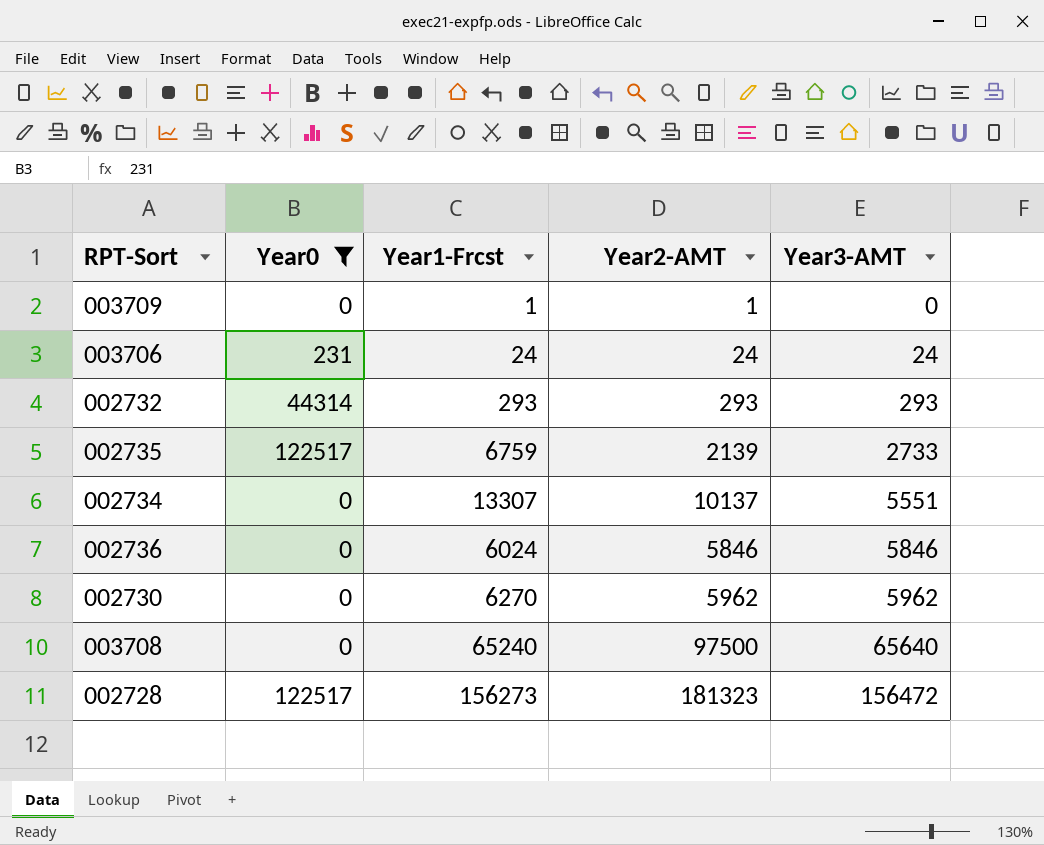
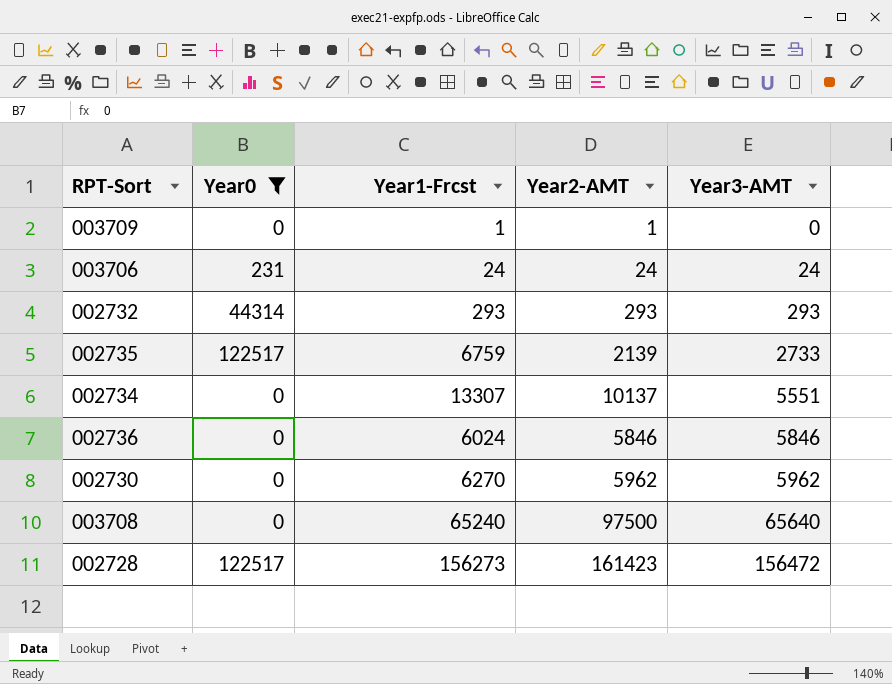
002728 | Year2-AMT: 181323 -> 161423

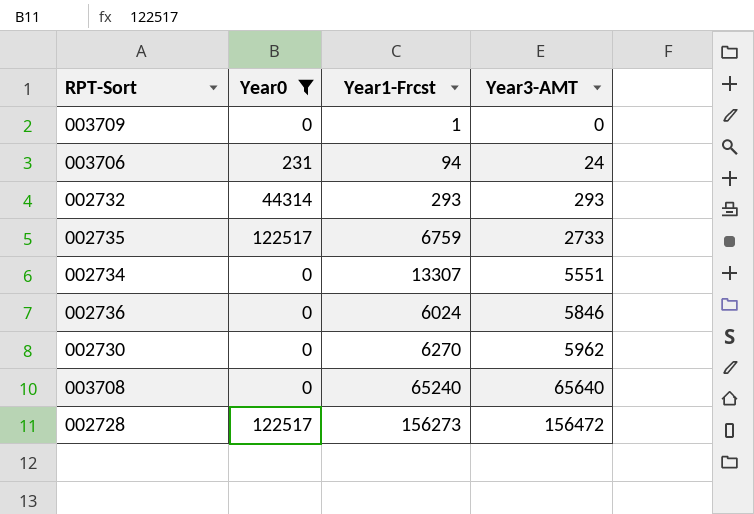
column Year2-AMT | position: 4 -> none
003706 | Year1-Frcst: 24 -> 94

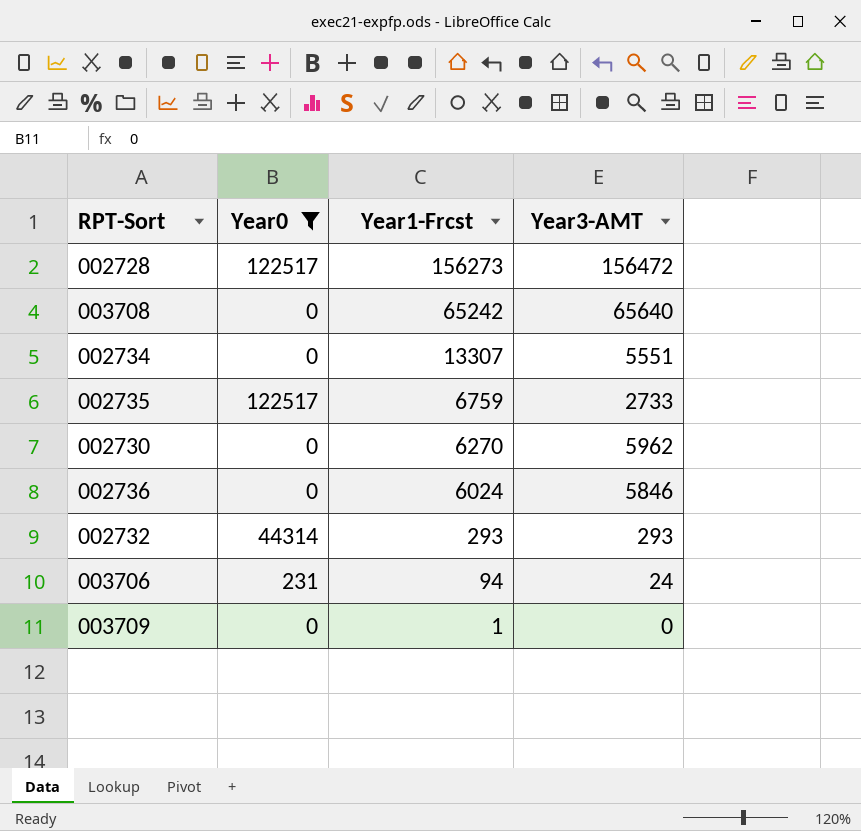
row order: Year3-AMT ascending -> Year1-Frcst descending
003708 | Year1-Frcst: 65240 -> 65242

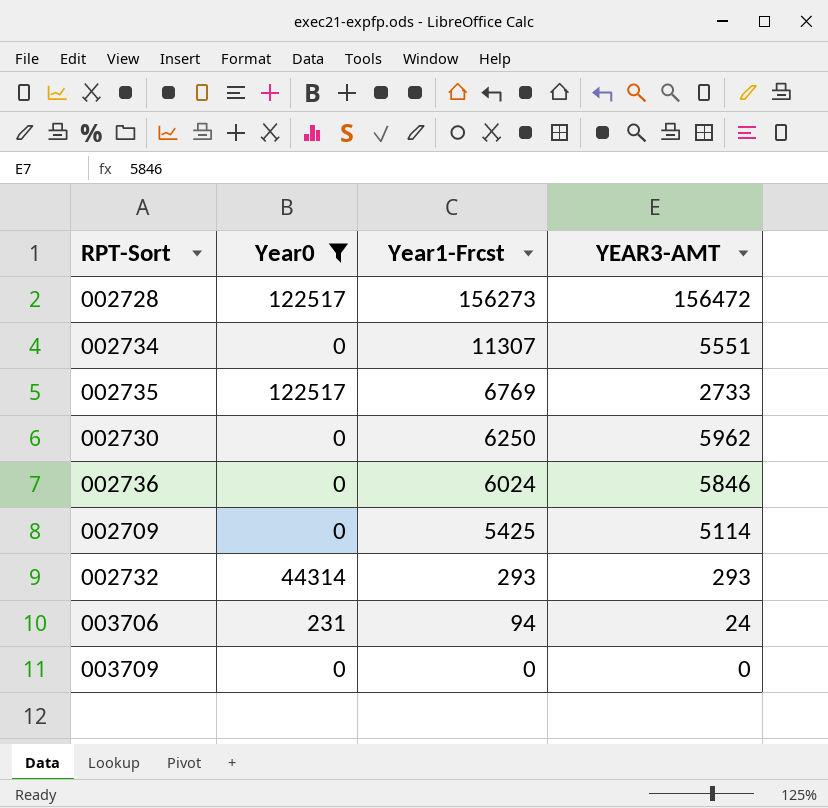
column name: Year3-AMT -> YEAR3-AMT
row 003708: 0 | 65242 | 65640 -> none
002734 | Year1-Frcst: 13307 -> 11307
002735 | Year1-Frcst: 6759 -> 6769
002730 | Year1-Frcst: 6270 -> 6250
row 002709: none -> 0 | 5425 | 5114
003709 | Year1-Frcst: 1 -> 0

